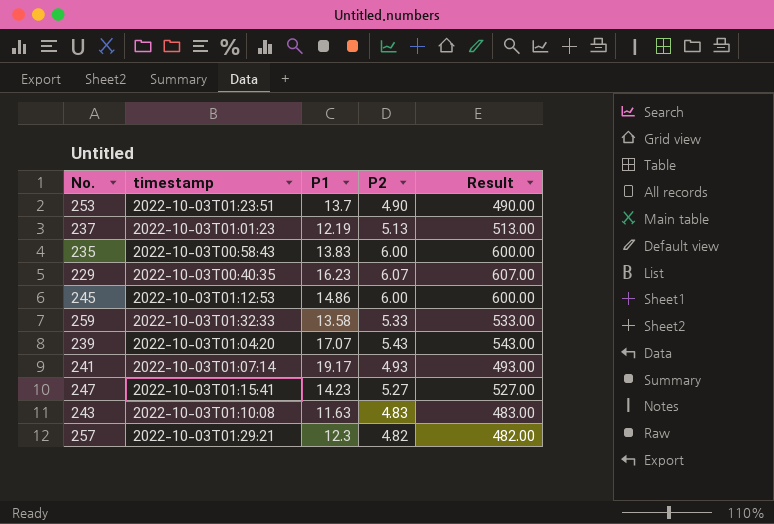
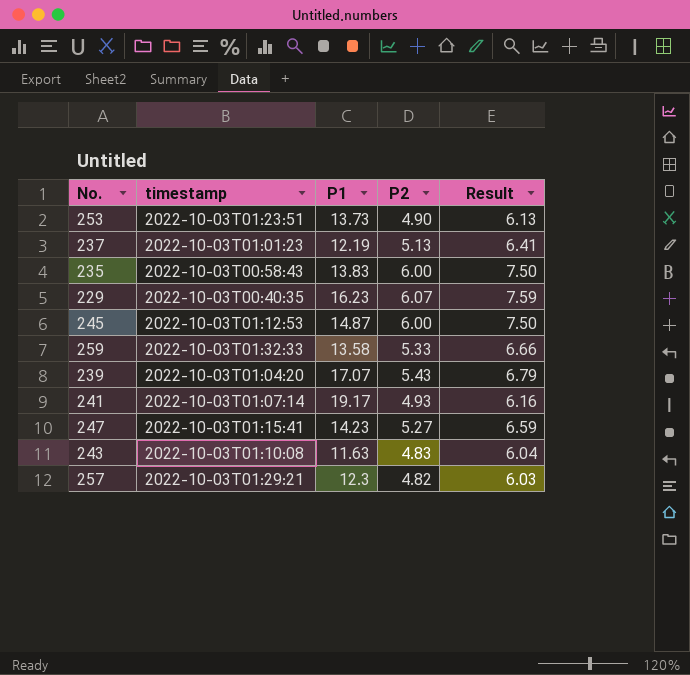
column Result | formula: [P2] * 100 -> [P2] * 1.25
253 | P1: 13.7 -> 13.73
245 | P1: 14.86 -> 14.87

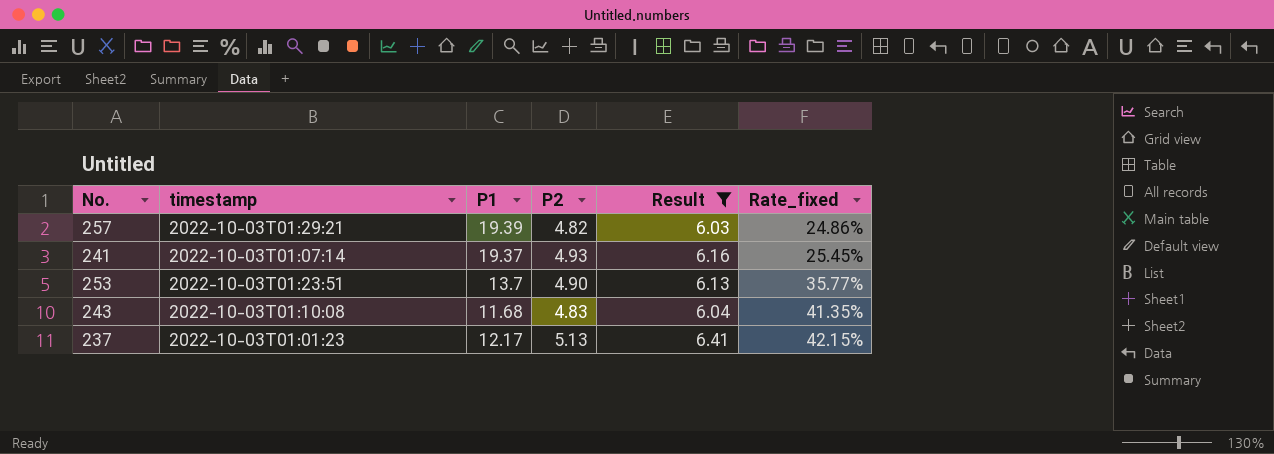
filter: none -> Result <= 6.41
row order: none -> Rate_fixed ascending
column Rate_fixed | formula: none -> [P2] / [P1]
257 | P1: 12.3 -> 19.39
241 | P1: 19.17 -> 19.37
253 | P1: 13.73 -> 13.7
243 | P1: 11.63 -> 11.68
237 | P1: 12.19 -> 12.17

